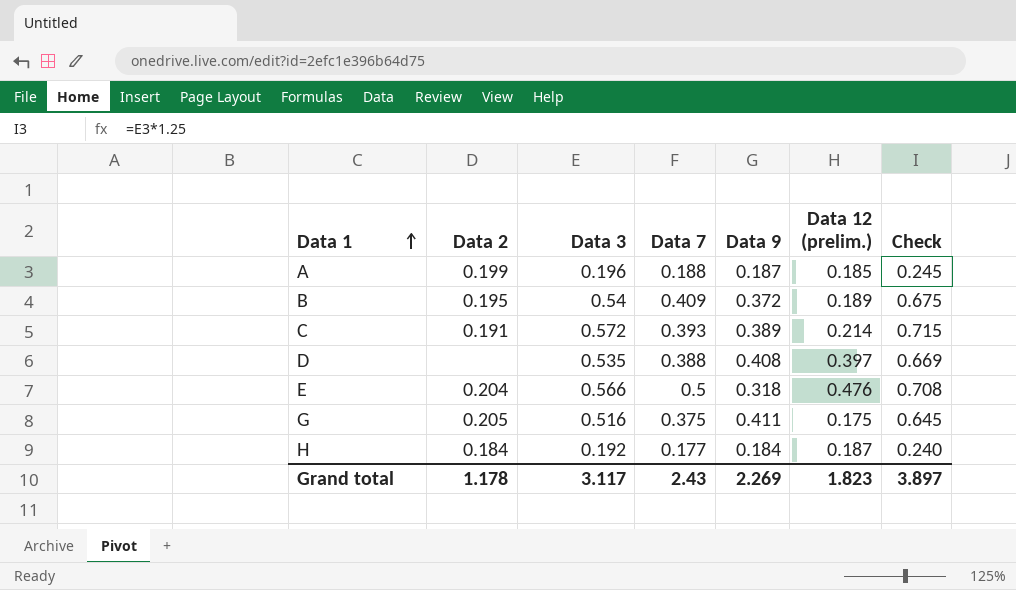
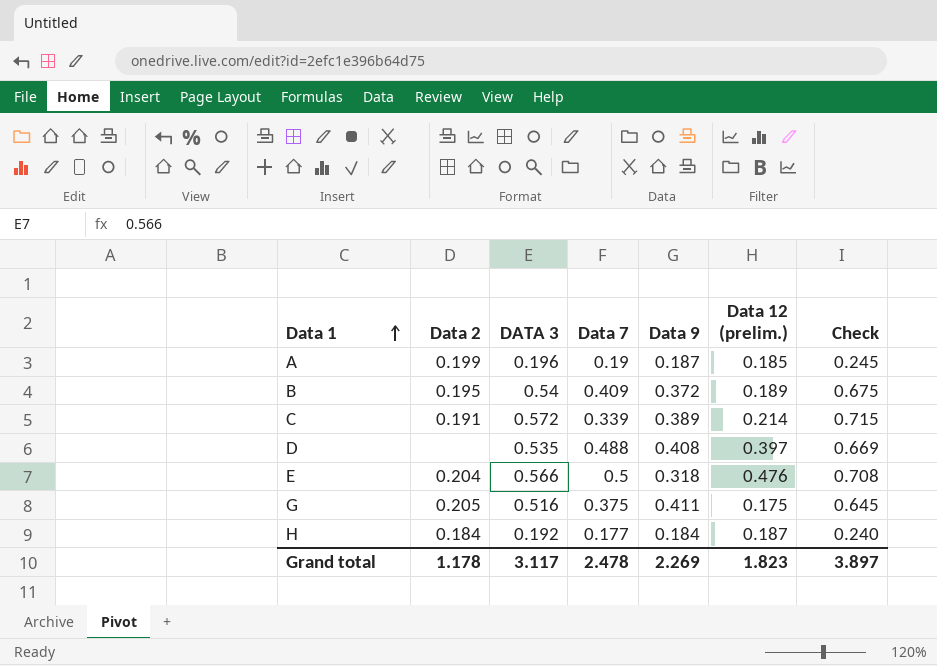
column name: Data 3 -> DATA 3
A | Data 7: 0.188 -> 0.19
C | Data 7: 0.393 -> 0.339
D | Data 7: 0.388 -> 0.488
Grand total | Data 7: 2.43 -> 2.478

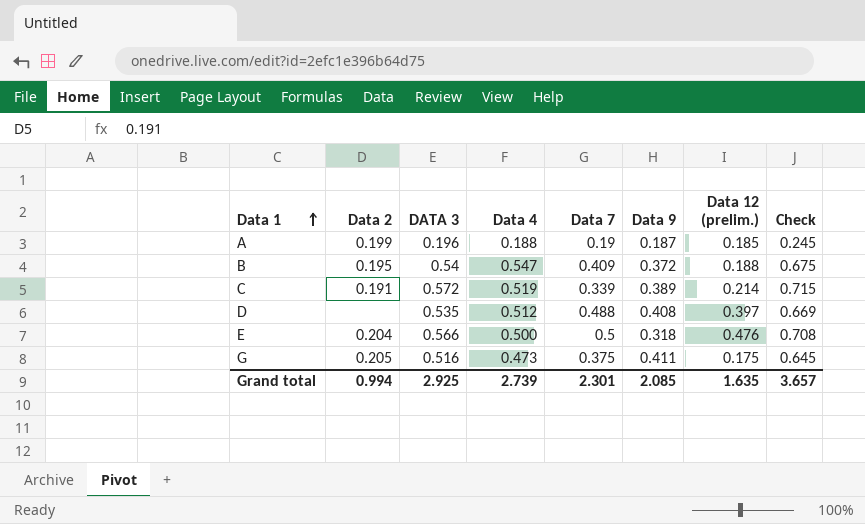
column Data 4 | position: none -> 4
row H: 0.184 | 0.192 | 0.177 | 0.184 | 0.187 | 0.240 -> none
B | Data 12 (prelim.): 0.189 -> 0.188
Grand total | Data 2: 1.178 -> 0.994
Grand total | DATA 3: 3.117 -> 2.925
Grand total | Data 7: 2.478 -> 2.301
Grand total | Data 9: 2.269 -> 2.085
Grand total | Data 12 (prelim.): 1.823 -> 1.635
Grand total | Check: 3.897 -> 3.657

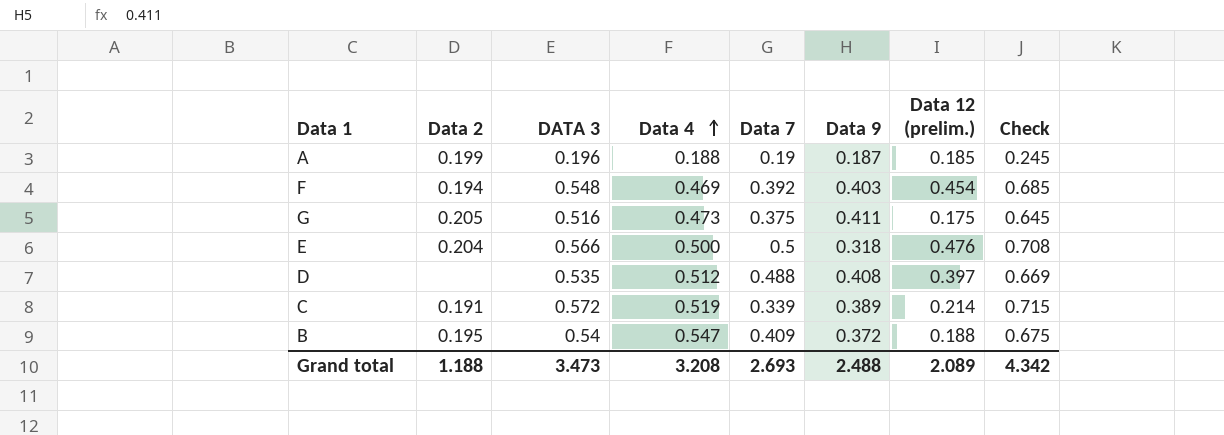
row order: Data 1 ascending -> Data 4 ascending
row F: none -> 0.194 | 0.548 | 0.469 | 0.392 | 0.403 | 0.454 | 0.685
Grand total | Data 2: 0.994 -> 1.188
Grand total | DATA 3: 2.925 -> 3.473
Grand total | Data 4: 2.739 -> 3.208
Grand total | Data 7: 2.301 -> 2.693
Grand total | Data 9: 2.085 -> 2.488
Grand total | Data 12 (prelim.): 1.635 -> 2.089
Grand total | Check: 3.657 -> 4.342

